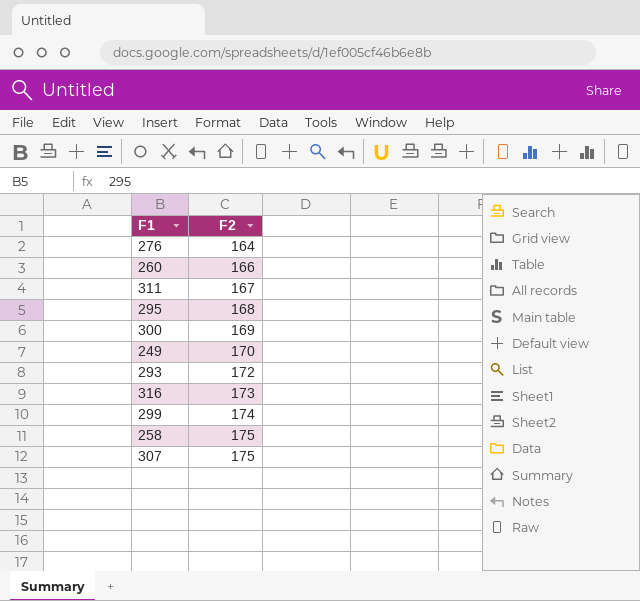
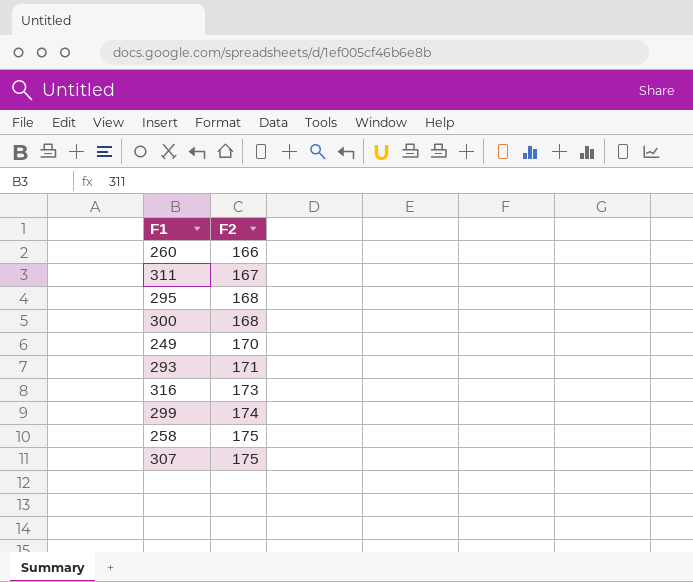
row 276: 164 -> none
300 | F2: 169 -> 168
293 | F2: 172 -> 171

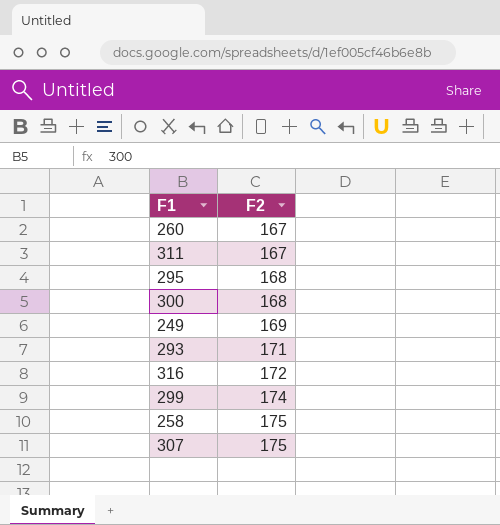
260 | F2: 166 -> 167
249 | F2: 170 -> 169
316 | F2: 173 -> 172

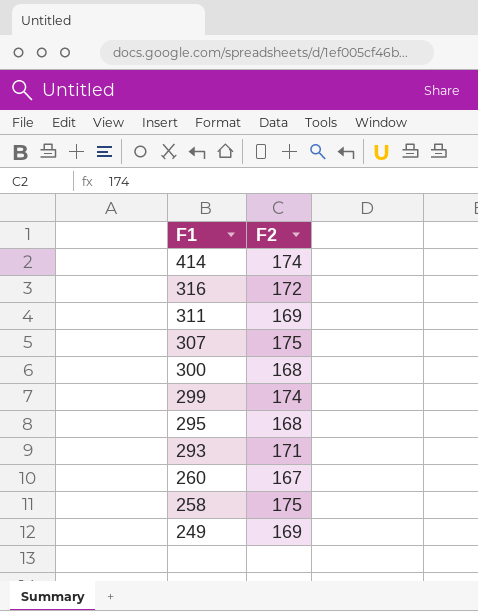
row order: F2 ascending -> F1 descending
row 414: none -> 174
311 | F2: 167 -> 169

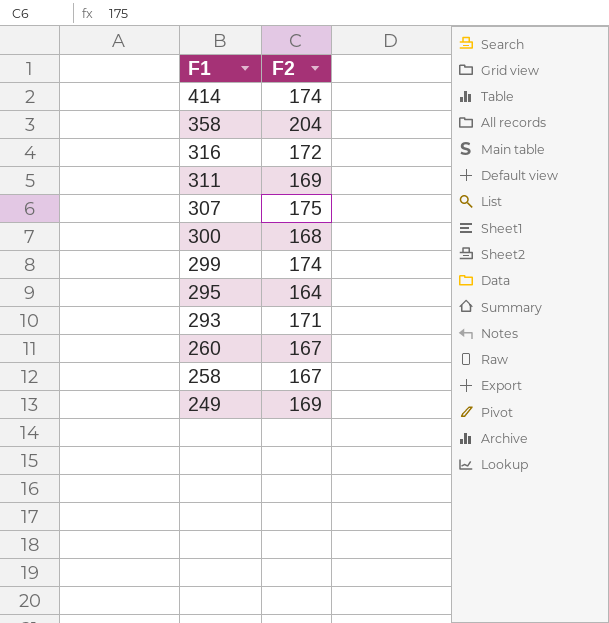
row 358: none -> 204
295 | F2: 168 -> 164
258 | F2: 175 -> 167

